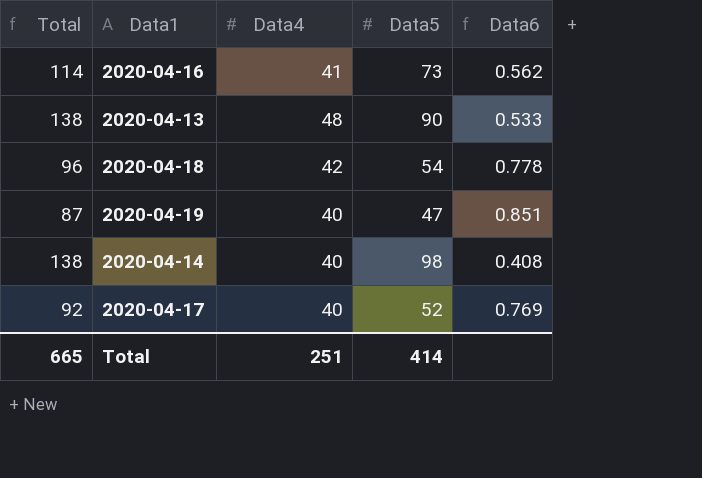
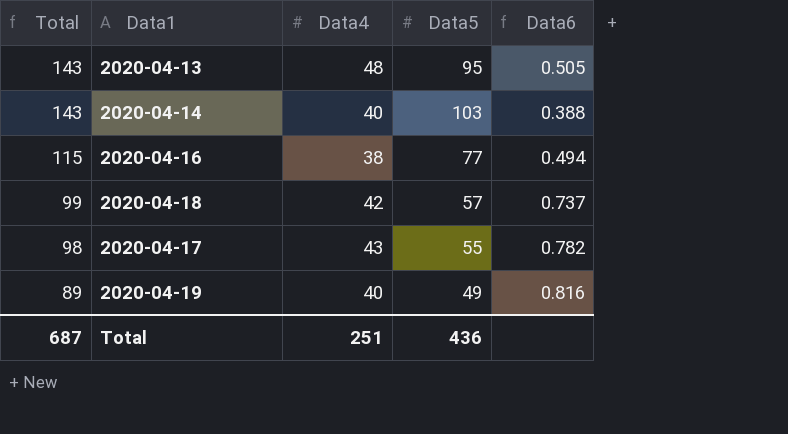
row order: none -> Total descending
2020-04-13 | Total: 138 -> 143
2020-04-13 | Data5: 90 -> 95
2020-04-13 | Data6: 0.533 -> 0.505
2020-04-14 | Total: 138 -> 143
2020-04-14 | Data5: 98 -> 103
2020-04-14 | Data6: 0.408 -> 0.388
2020-04-16 | Total: 114 -> 115
2020-04-16 | Data4: 41 -> 38
2020-04-16 | Data5: 73 -> 77
2020-04-16 | Data6: 0.562 -> 0.494
2020-04-18 | Total: 96 -> 99
2020-04-18 | Data5: 54 -> 57
2020-04-18 | Data6: 0.778 -> 0.737
2020-04-17 | Total: 92 -> 98
2020-04-17 | Data4: 40 -> 43
2020-04-17 | Data5: 52 -> 55
2020-04-17 | Data6: 0.769 -> 0.782
2020-04-19 | Total: 87 -> 89
2020-04-19 | Data5: 47 -> 49
2020-04-19 | Data6: 0.851 -> 0.816
Total | Total: 665 -> 687
Total | Data5: 414 -> 436

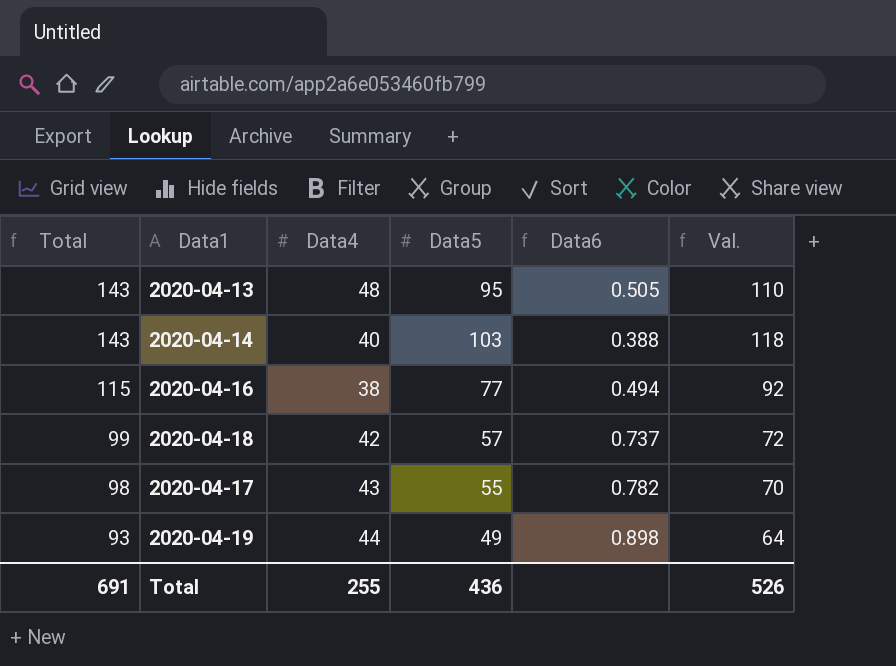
column Val. | formula: none -> [Data5] + 15
2020-04-19 | Total: 89 -> 93
2020-04-19 | Data4: 40 -> 44
2020-04-19 | Data6: 0.816 -> 0.898
Total | Total: 687 -> 691
Total | Data4: 251 -> 255

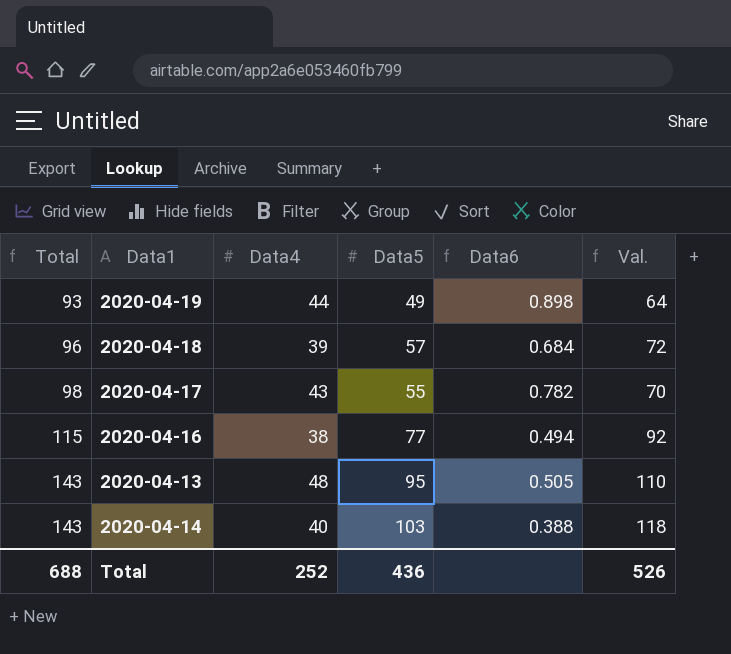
row order: Total descending -> Total ascending
2020-04-18 | Total: 99 -> 96
2020-04-18 | Data4: 42 -> 39
2020-04-18 | Data6: 0.737 -> 0.684
Total | Total: 691 -> 688
Total | Data4: 255 -> 252

